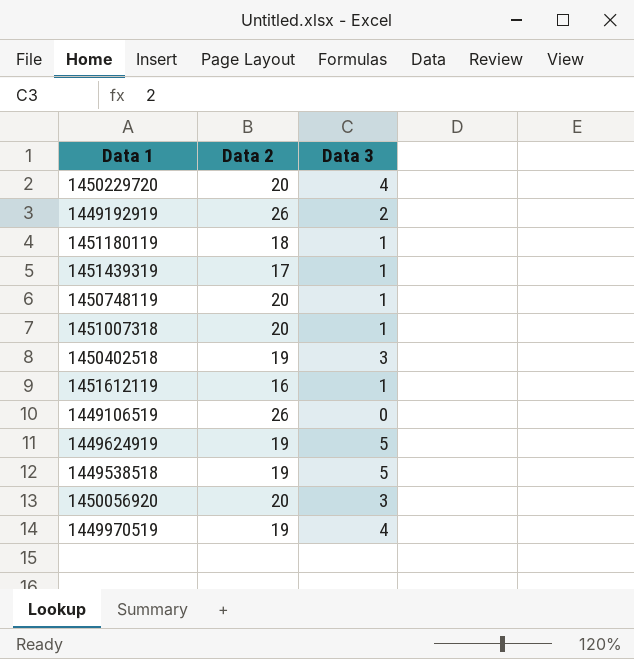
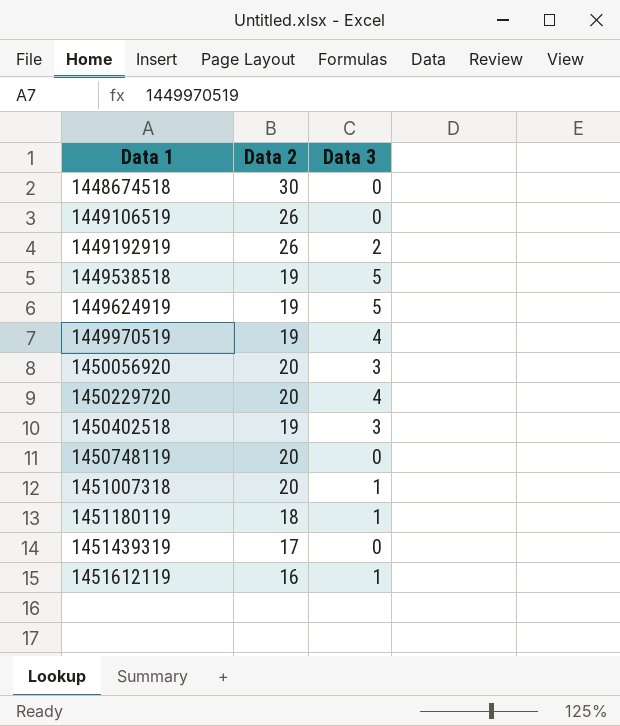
row order: none -> Data 1 ascending
row 1448674518: none -> 30 | 0
1450748119 | Data 3: 1 -> 0
1451439319 | Data 3: 1 -> 0

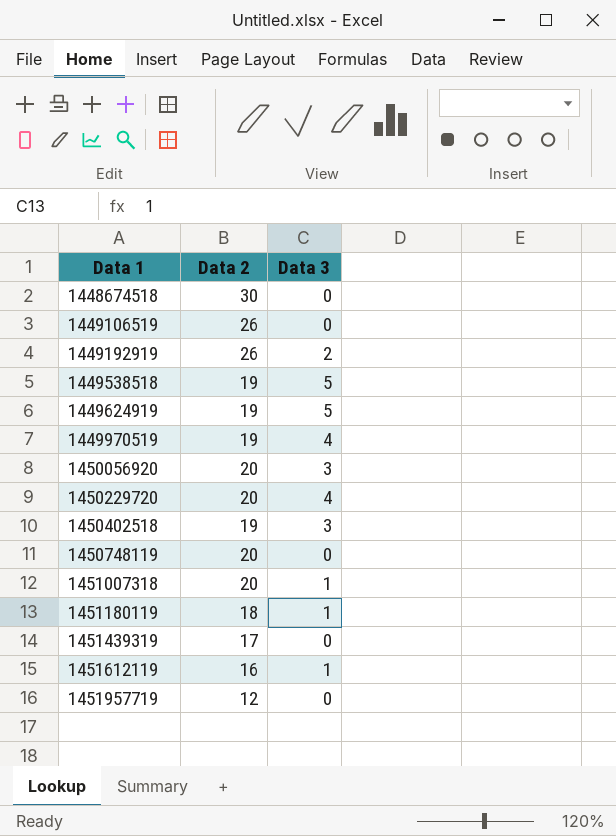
row 1451957719: none -> 12 | 0

